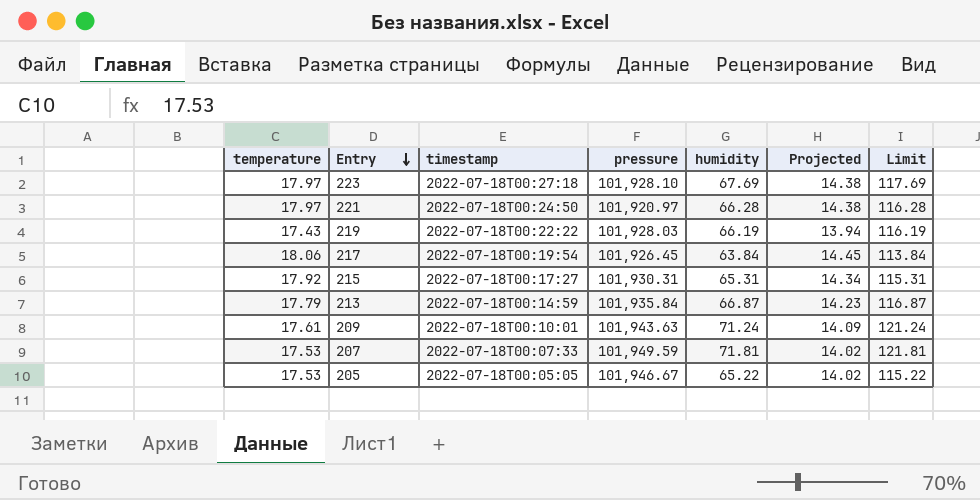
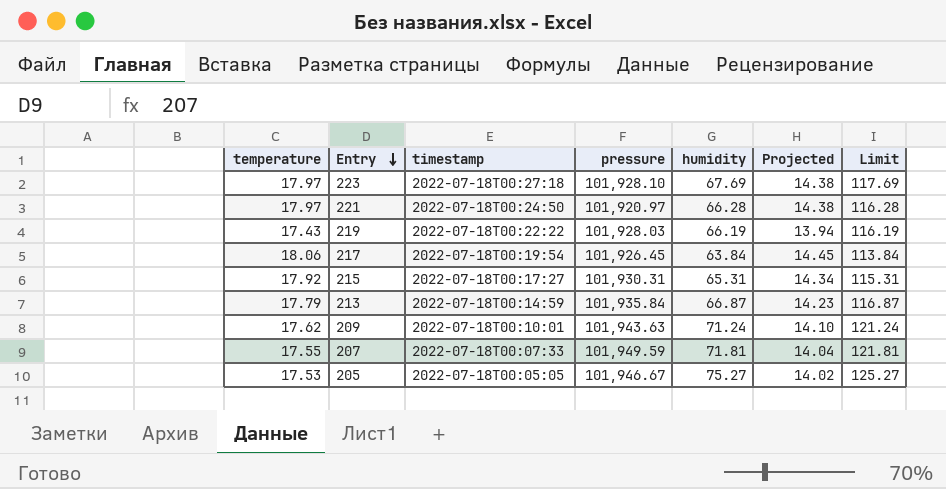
209 | temperature: 17.61 -> 17.62
209 | Projected: 14.09 -> 14.10
207 | temperature: 17.53 -> 17.55
207 | Projected: 14.02 -> 14.04
205 | humidity: 65.22 -> 75.27
205 | Limit: 115.22 -> 125.27

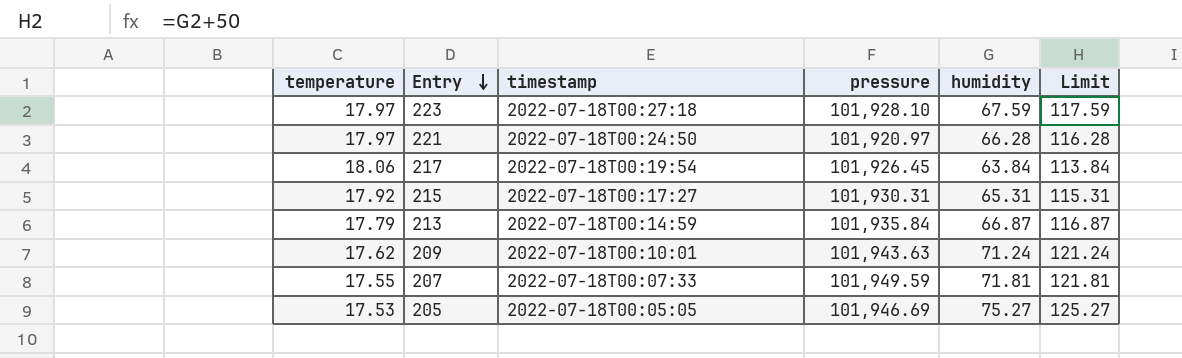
column Projected | formula: [temperature] * 0.8 -> none
row 219: 17.43 | 2022-07-18T00:22:22 | 101,928.03 | 66.19 | 13.94 | 116.19 -> none
223 | humidity: 67.69 -> 67.59
223 | Limit: 117.69 -> 117.59
205 | pressure: 101,946.67 -> 101,946.69

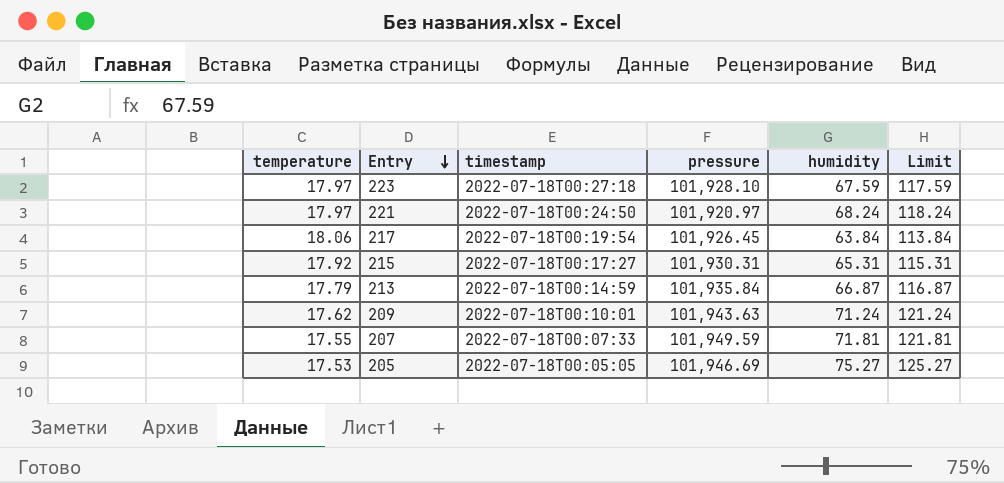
221 | humidity: 66.28 -> 68.24
221 | Limit: 116.28 -> 118.24

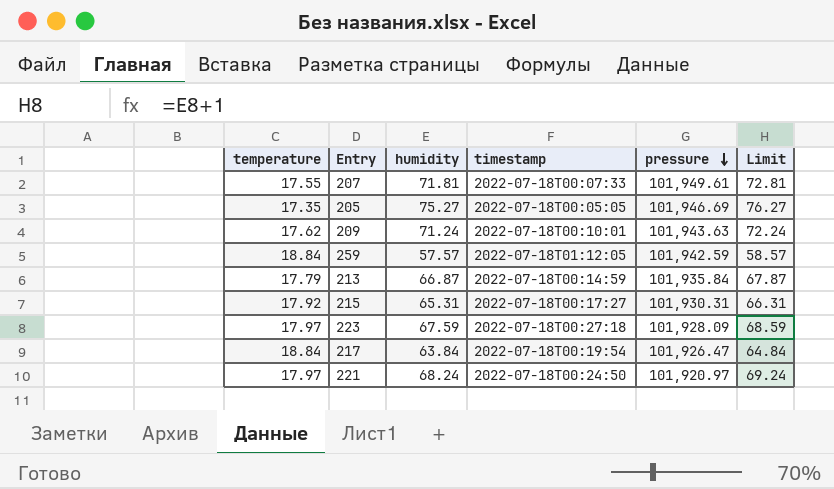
row order: Entry descending -> pressure descending
column humidity | position: 5 -> 3
column Limit | formula: [humidity] + 50 -> [humidity] + 1
207 | pressure: 101,949.59 -> 101,949.61
205 | temperature: 17.53 -> 17.35
row 259: none -> 18.84 | 57.57 | 2022-07-18T01:12:05 | 101,942.59 | 58.57
223 | pressure: 101,928.10 -> 101,928.09
217 | temperature: 18.06 -> 18.84
217 | pressure: 101,926.45 -> 101,926.47

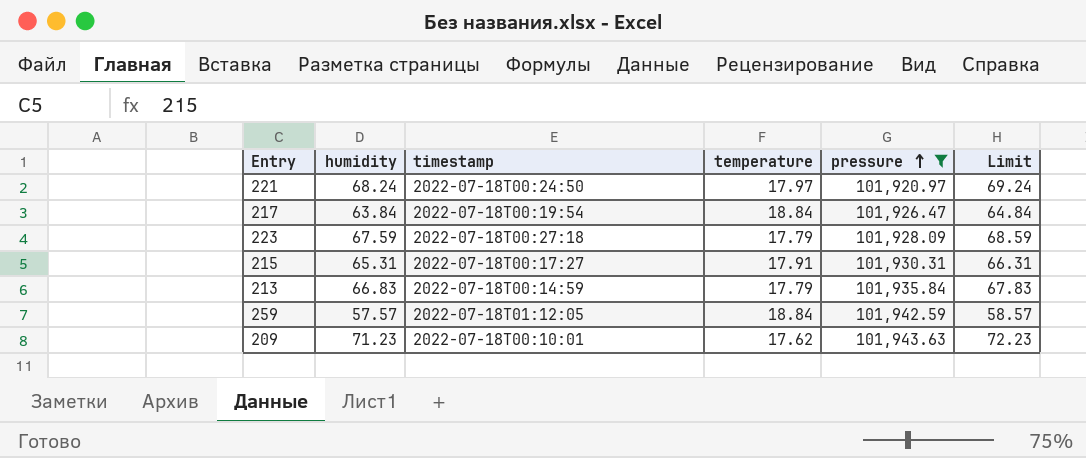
filter: none -> pressure <= 101,943.63
row order: pressure descending -> pressure ascending
column temperature | position: 1 -> 4
223 | temperature: 17.97 -> 17.79
215 | temperature: 17.92 -> 17.91
213 | humidity: 66.87 -> 66.83
213 | Limit: 67.87 -> 67.83
209 | humidity: 71.24 -> 71.23
209 | Limit: 72.24 -> 72.23

